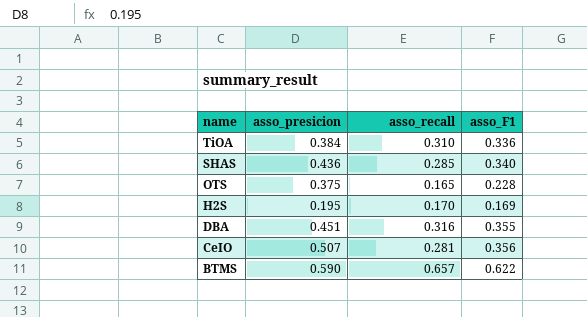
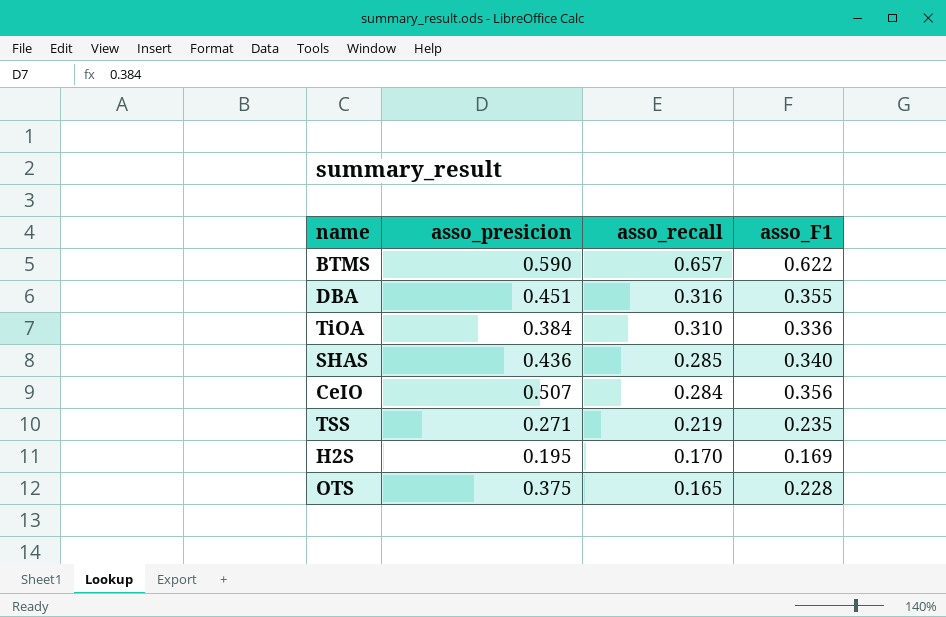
row order: name descending -> asso_recall descending
CeIO | asso_recall: 0.281 -> 0.284
row TSS: none -> 0.271 | 0.219 | 0.235

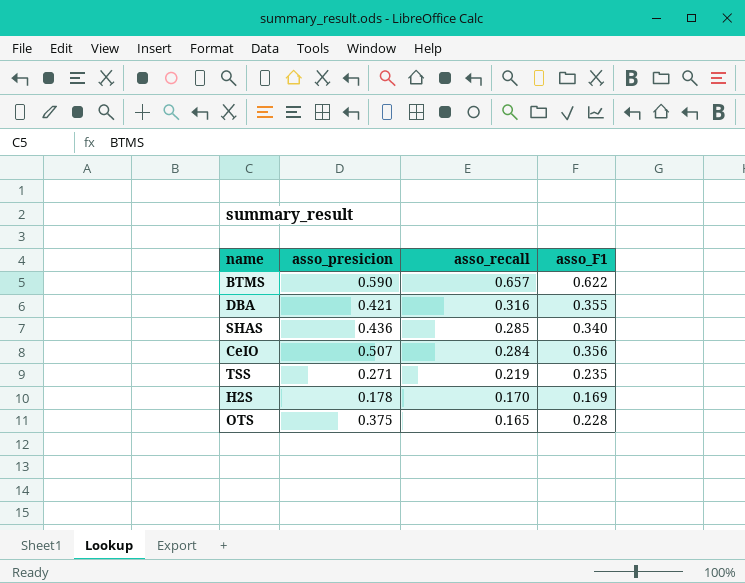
row TiOA: 0.384 | 0.310 | 0.336 -> none
DBA | asso_presicion: 0.451 -> 0.421
H2S | asso_presicion: 0.195 -> 0.178

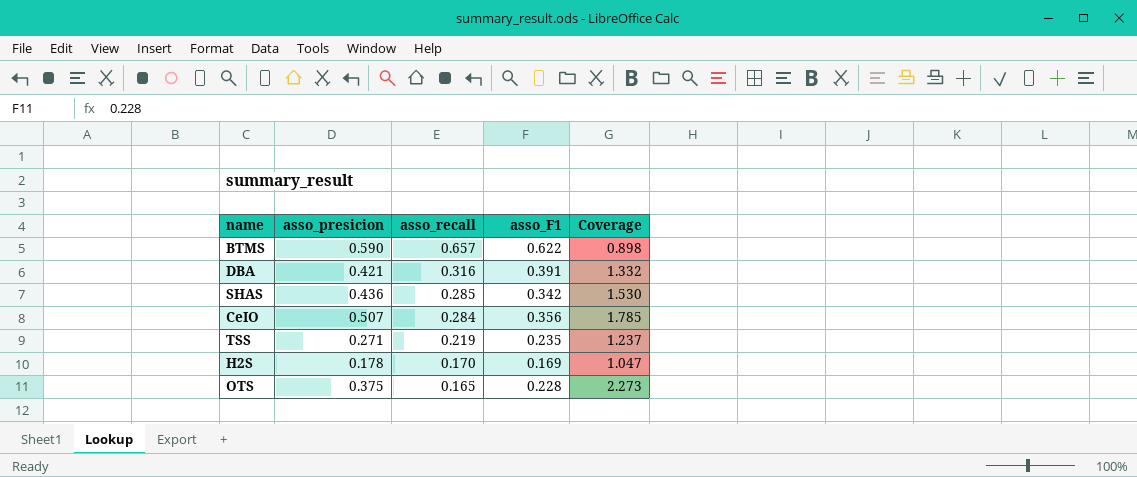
column Coverage | formula: none -> [asso_presicion] / [asso_recall]
DBA | asso_F1: 0.355 -> 0.391
SHAS | asso_F1: 0.340 -> 0.342

